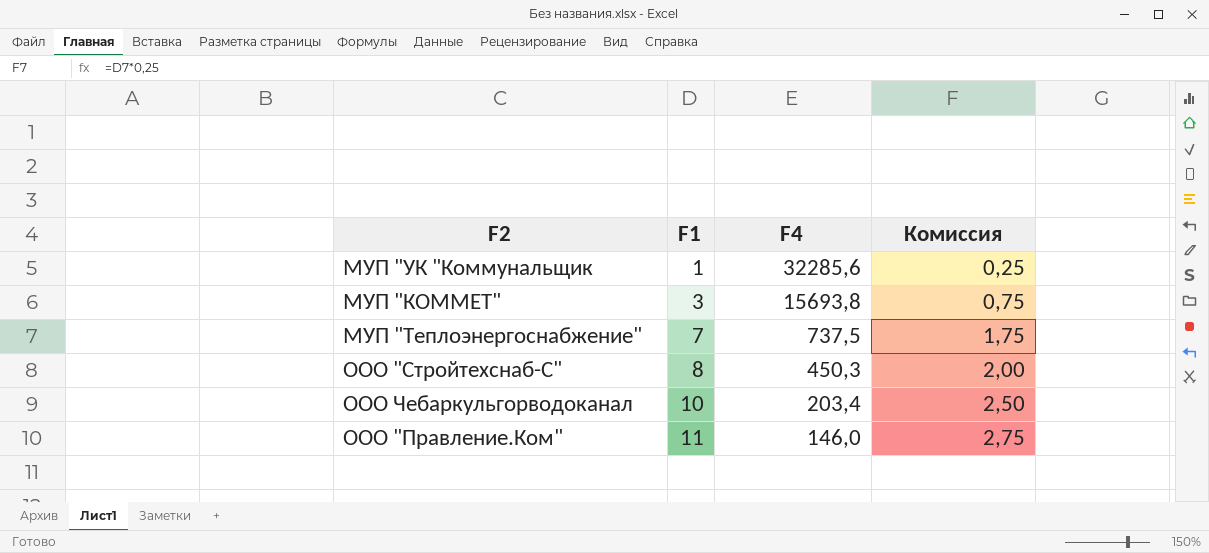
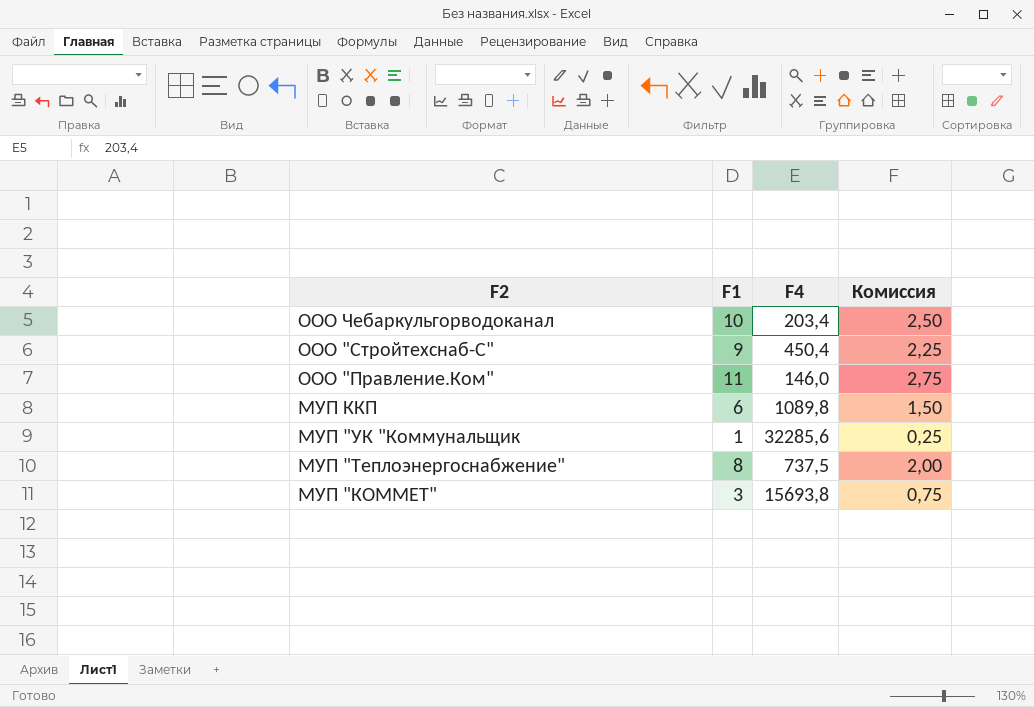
row order: F1 ascending -> F2 descending
ООО "Стройтехснаб-С" | F1: 8 -> 9
ООО "Стройтехснаб-С" | F4: 450,3 -> 450,4
ООО "Стройтехснаб-С" | Комиссия: 2,00 -> 2,25
row МУП ККП: none -> 6 | 1089,8 | 1,50
МУП "Теплоэнергоснабжение" | F1: 7 -> 8
МУП "Теплоэнергоснабжение" | Комиссия: 1,75 -> 2,00

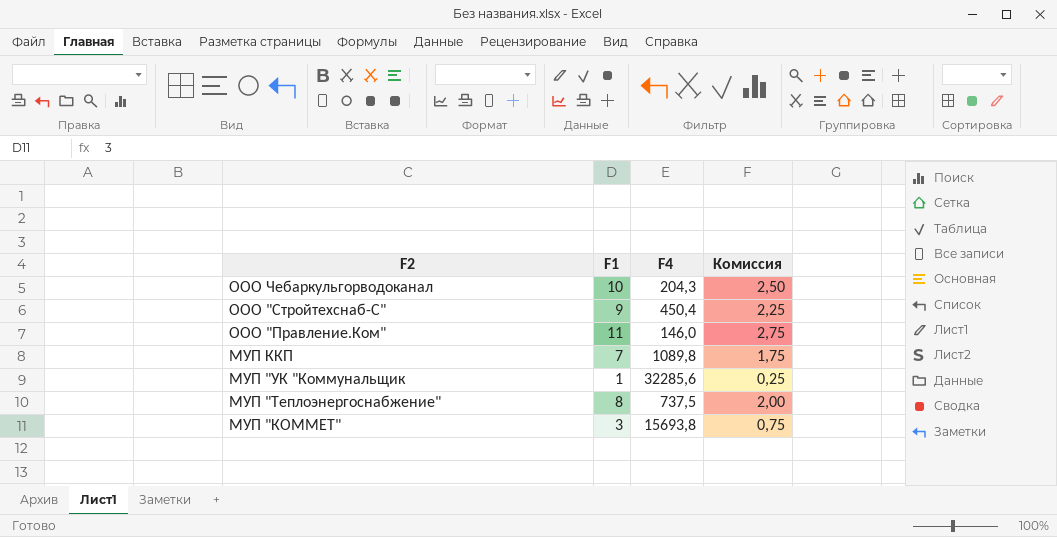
ООО Чебаркульгорводоканал | F4: 203,4 -> 204,3
МУП ККП | F1: 6 -> 7
МУП ККП | Комиссия: 1,50 -> 1,75

